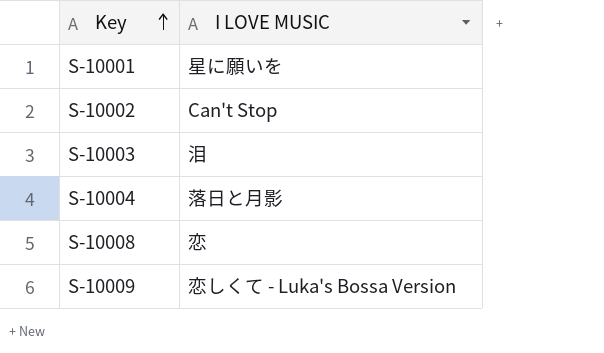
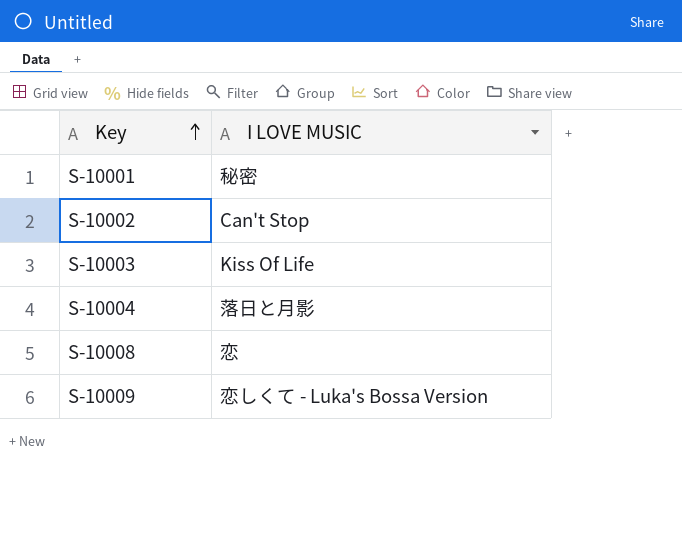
S-10001 | I LOVE MUSIC: 星に願いを -> 秘密
S-10003 | I LOVE MUSIC: 泪 -> Kiss Of Life

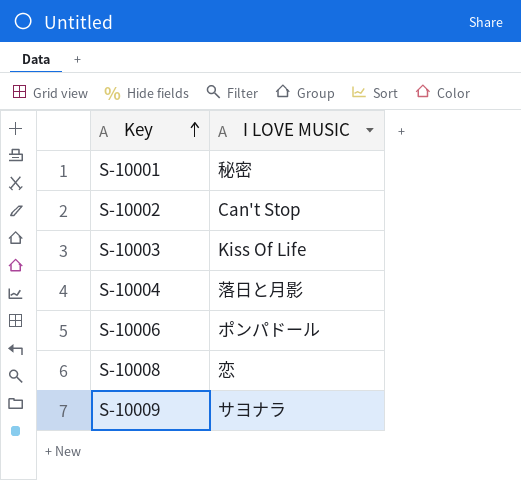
row S-10006: none -> ポンパドール
S-10009 | I LOVE MUSIC: 恋しくて - Luka's Bossa Version -> サヨナラ

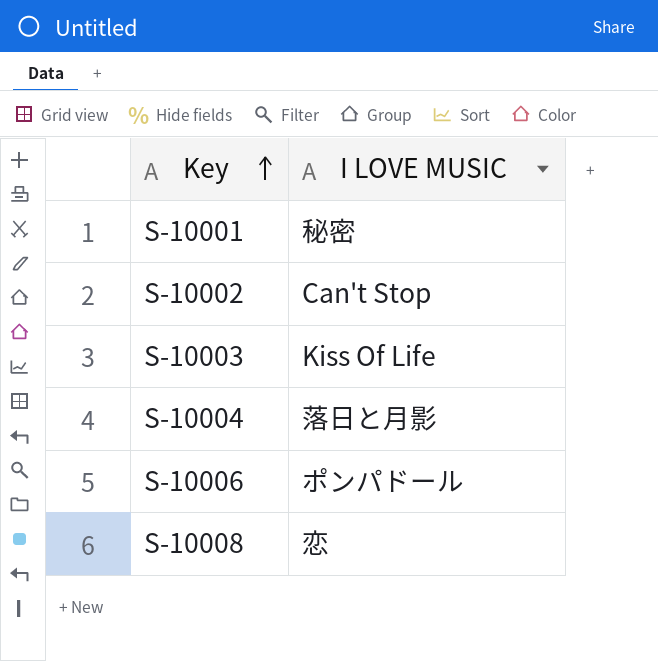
row S-10009: サヨナラ -> none

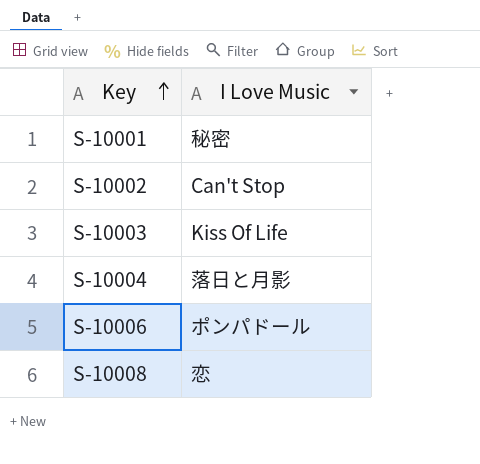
column name: I LOVE MUSIC -> I Love Music

